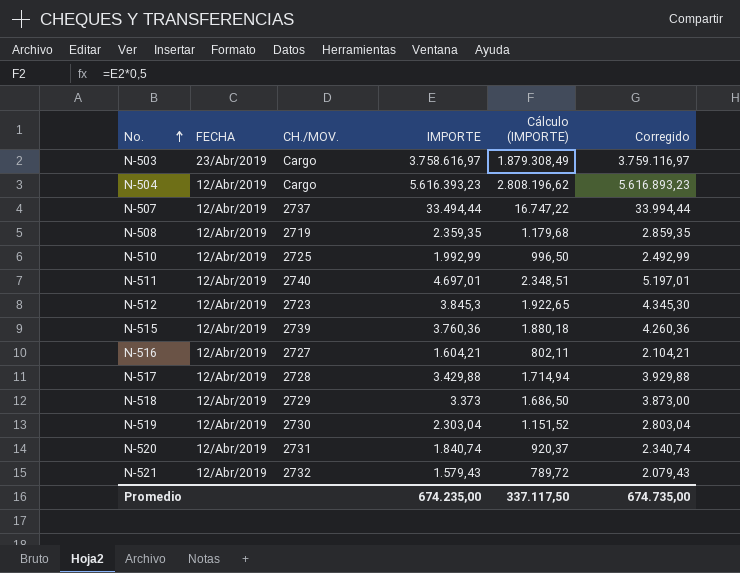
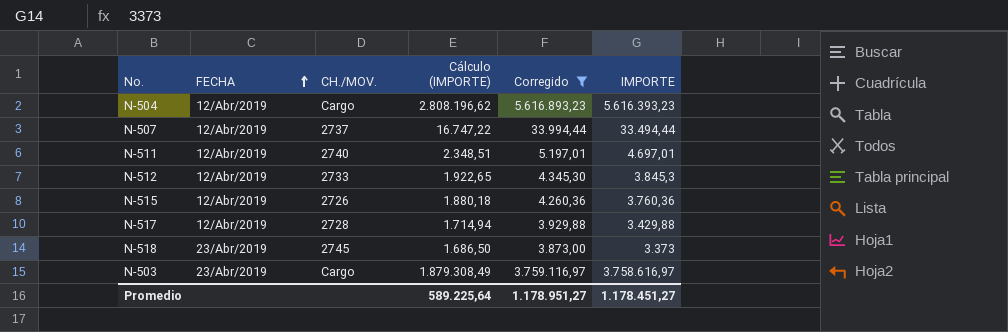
filter: none -> Corregido >= 3.873,00
row order: No. ascending -> FECHA ascending
column IMPORTE | position: 4 -> 6
N-512 | CH./MOV.: 2723 -> 2733
N-515 | CH./MOV.: 2739 -> 2726
N-518 | FECHA: 12/Abr/2019 -> 23/Abr/2019
N-518 | CH./MOV.: 2729 -> 2745
Promedio | Cálculo (IMPORTE): 337.117,50 -> 589.225,64
Promedio | Corregido: 674.735,00 -> 1.178.951,27
Promedio | IMPORTE: 674.235,00 -> 1.178.451,27

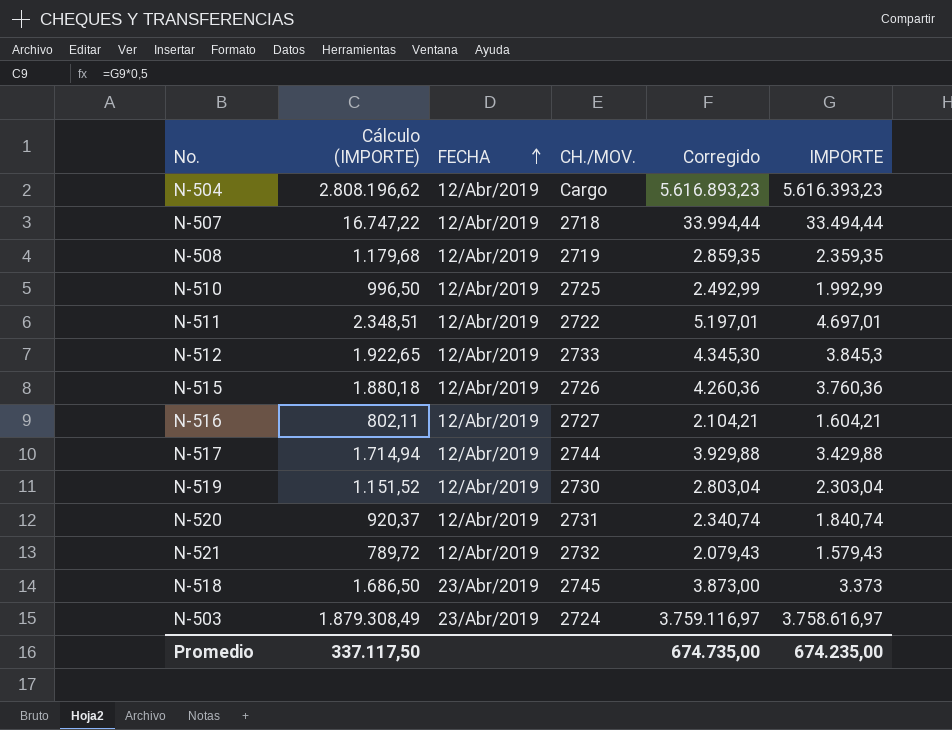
filter: Corregido >= 3.873,00 -> none
column Cálculo (IMPORTE) | position: 4 -> 2
N-507 | CH./MOV.: 2737 -> 2718
N-511 | CH./MOV.: 2740 -> 2722
N-517 | CH./MOV.: 2728 -> 2744
N-503 | CH./MOV.: Cargo -> 2724
Promedio | Cálculo (IMPORTE): 589.225,64 -> 337.117,50
Promedio | Corregido: 1.178.951,27 -> 674.735,00
Promedio | IMPORTE: 1.178.451,27 -> 674.235,00

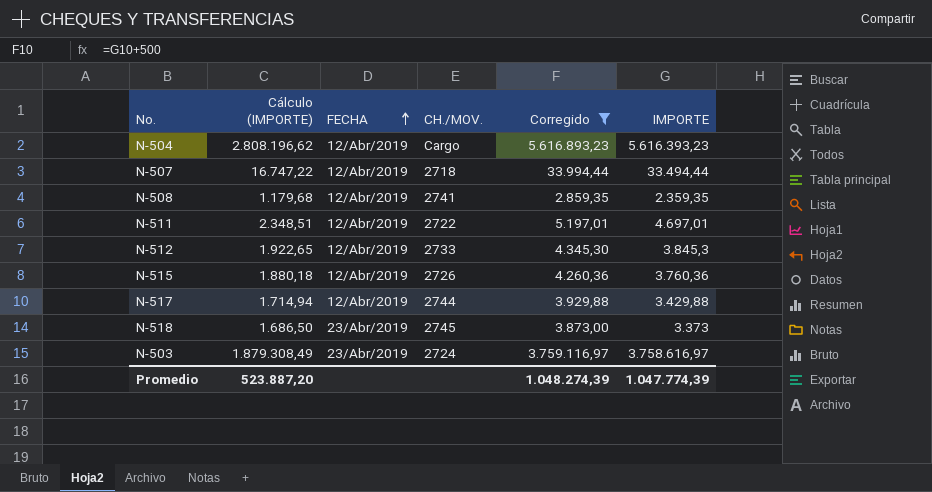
filter: none -> Corregido >= 2.859,35
N-508 | CH./MOV.: 2719 -> 2741
Promedio | Cálculo (IMPORTE): 337.117,50 -> 523.887,20
Promedio | Corregido: 674.735,00 -> 1.048.274,39
Promedio | IMPORTE: 674.235,00 -> 1.047.774,39

